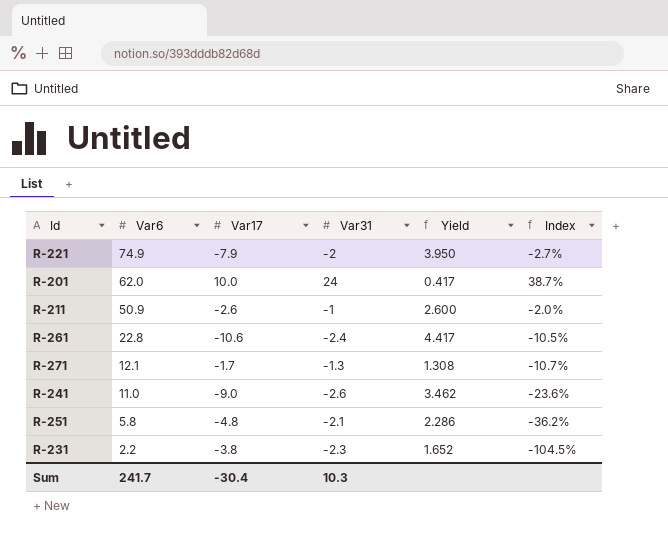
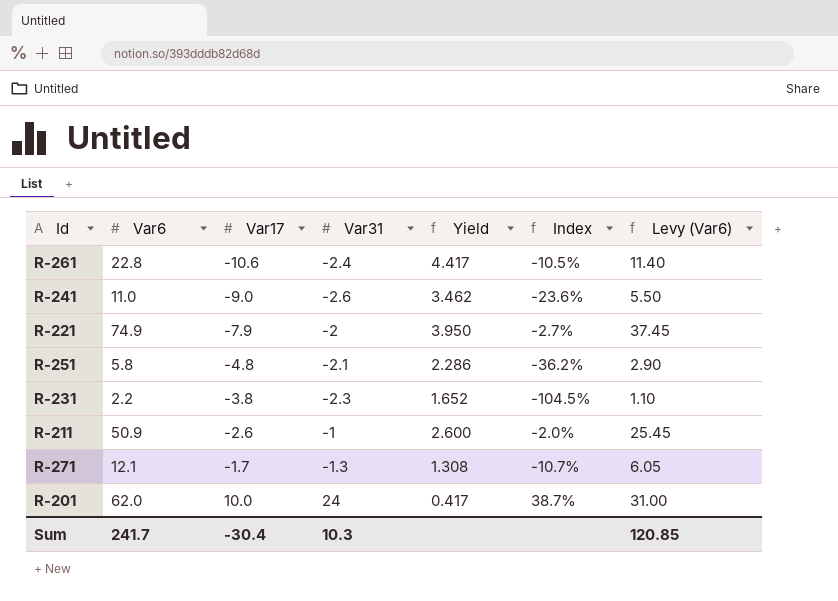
row order: Var6 descending -> Var17 ascending
column Levy (Var6) | formula: none -> [Var6] * 0.5

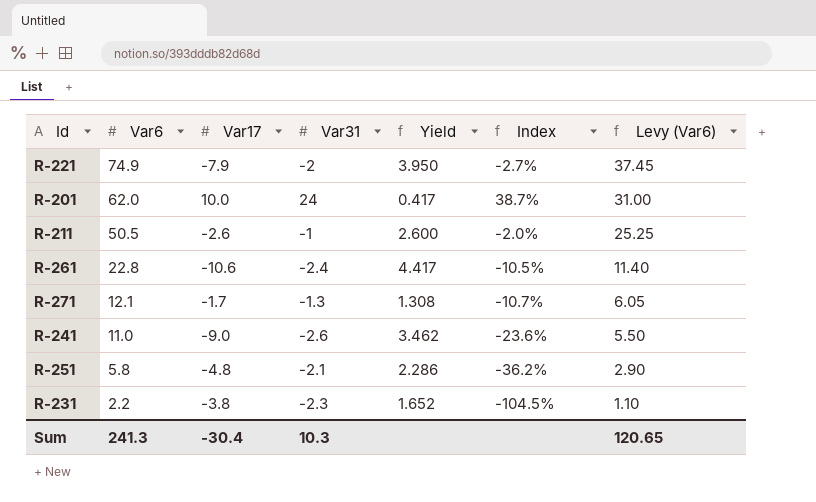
row order: Var17 ascending -> Var6 descending
R-211 | Var6: 50.9 -> 50.5
R-211 | Levy (Var6): 25.45 -> 25.25
Sum | Var6: 241.7 -> 241.3
Sum | Levy (Var6): 120.85 -> 120.65

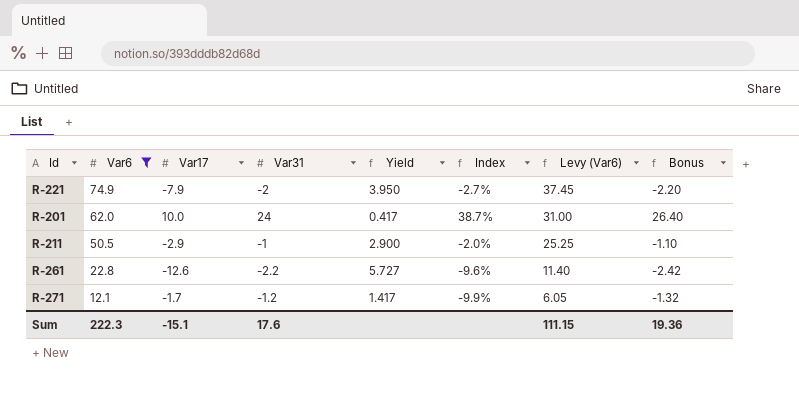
filter: none -> Var6 >= 12.1
column Bonus | formula: none -> [Var31] * 1.1
R-211 | Var17: -2.6 -> -2.9
R-211 | Yield: 2.600 -> 2.900
R-261 | Var17: -10.6 -> -12.6
R-261 | Var31: -2.4 -> -2.2
R-261 | Yield: 4.417 -> 5.727
R-261 | Index: -10.5% -> -9.6%
R-271 | Var31: -1.3 -> -1.2
R-271 | Yield: 1.308 -> 1.417
R-271 | Index: -10.7% -> -9.9%
Sum | Var6: 241.3 -> 222.3
Sum | Var17: -30.4 -> -15.1
Sum | Var31: 10.3 -> 17.6
Sum | Levy (Var6): 120.65 -> 111.15

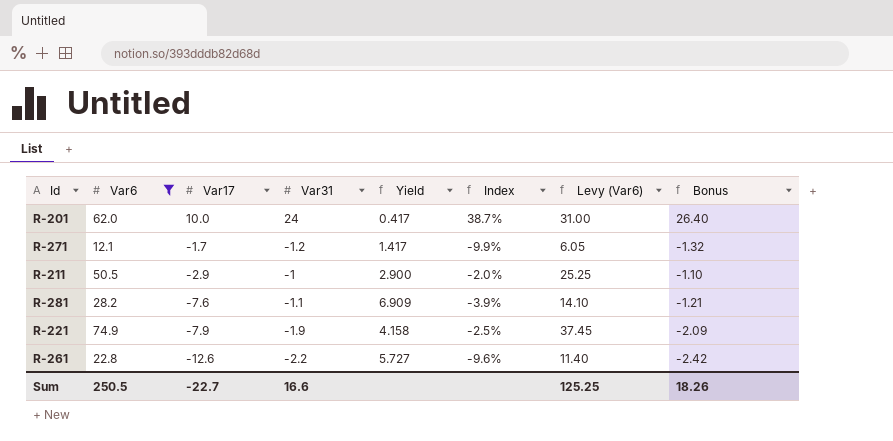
row order: Var6 descending -> Var17 descending
row R-281: none -> 28.2 | -7.6 | -1.1 | 6.909 | -3.9% | 14.10 | -1.21
R-221 | Var31: -2 -> -1.9
R-221 | Yield: 3.950 -> 4.158
R-221 | Index: -2.7% -> -2.5%
R-221 | Bonus: -2.20 -> -2.09
Sum | Var6: 222.3 -> 250.5
Sum | Var17: -15.1 -> -22.7
Sum | Var31: 17.6 -> 16.6
Sum | Levy (Var6): 111.15 -> 125.25
Sum | Bonus: 19.36 -> 18.26

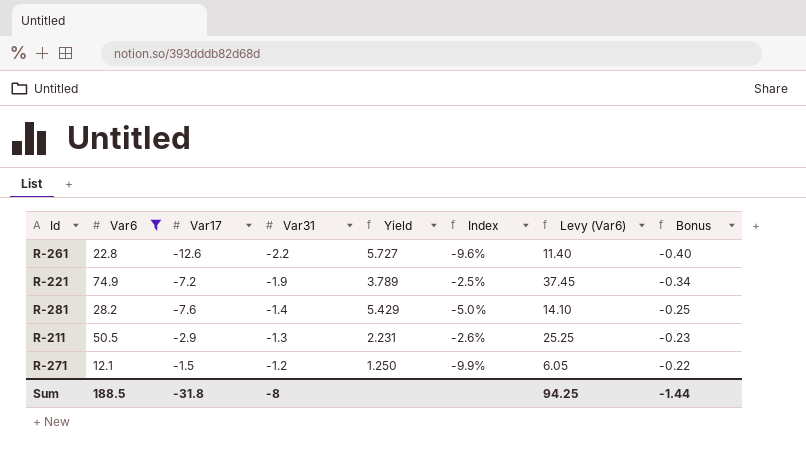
row order: Var17 descending -> Var31 ascending
column Bonus | formula: [Var31] * 1.1 -> [Var31] * 0.18
row R-201: 62.0 | 10.0 | 24 | 0.417 | 38.7% | 31.00 | 26.40 -> none
R-221 | Var17: -7.9 -> -7.2
R-221 | Yield: 4.158 -> 3.789
R-281 | Var31: -1.1 -> -1.4
R-281 | Yield: 6.909 -> 5.429
R-281 | Index: -3.9% -> -5.0%
R-211 | Var31: -1 -> -1.3
R-211 | Yield: 2.900 -> 2.231
R-211 | Index: -2.0% -> -2.6%
R-271 | Var17: -1.7 -> -1.5
R-271 | Yield: 1.417 -> 1.250
Sum | Var6: 250.5 -> 188.5
Sum | Var17: -22.7 -> -31.8
Sum | Var31: 16.6 -> -8
Sum | Levy (Var6): 125.25 -> 94.25
Sum | Bonus: 18.26 -> -1.44

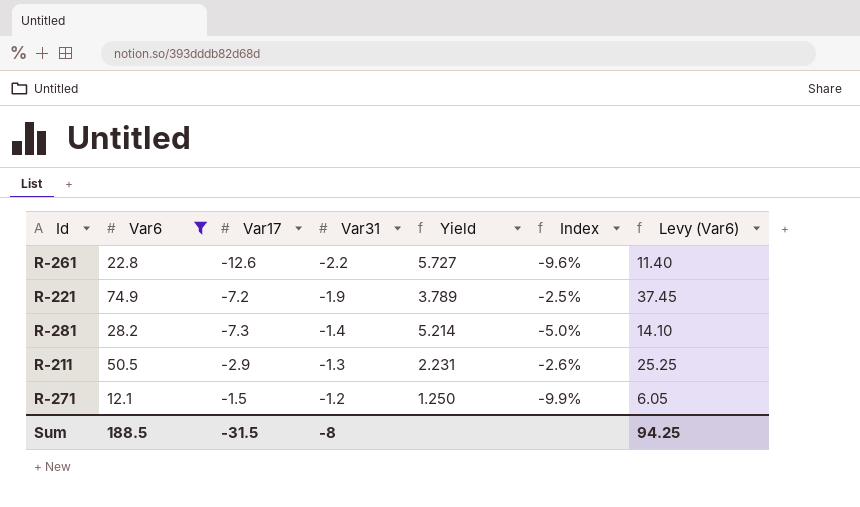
column Bonus | formula: [Var31] * 0.18 -> none
R-281 | Var17: -7.6 -> -7.3
R-281 | Yield: 5.429 -> 5.214
Sum | Var17: -31.8 -> -31.5

